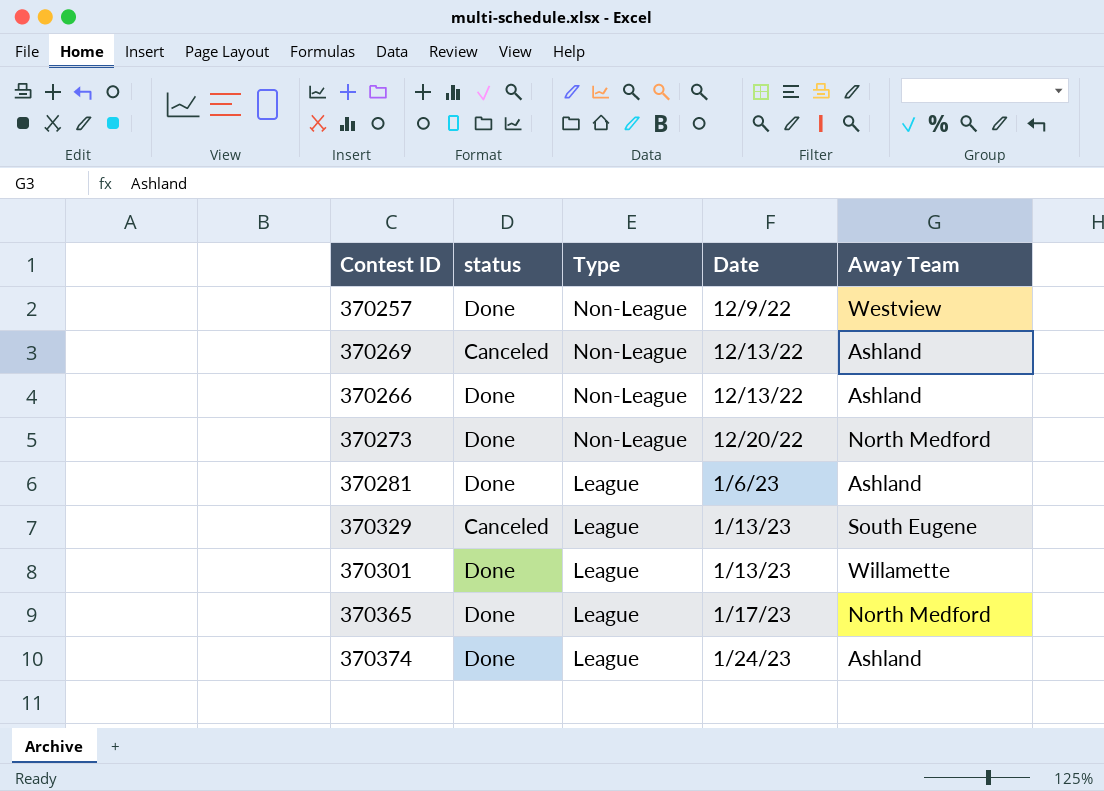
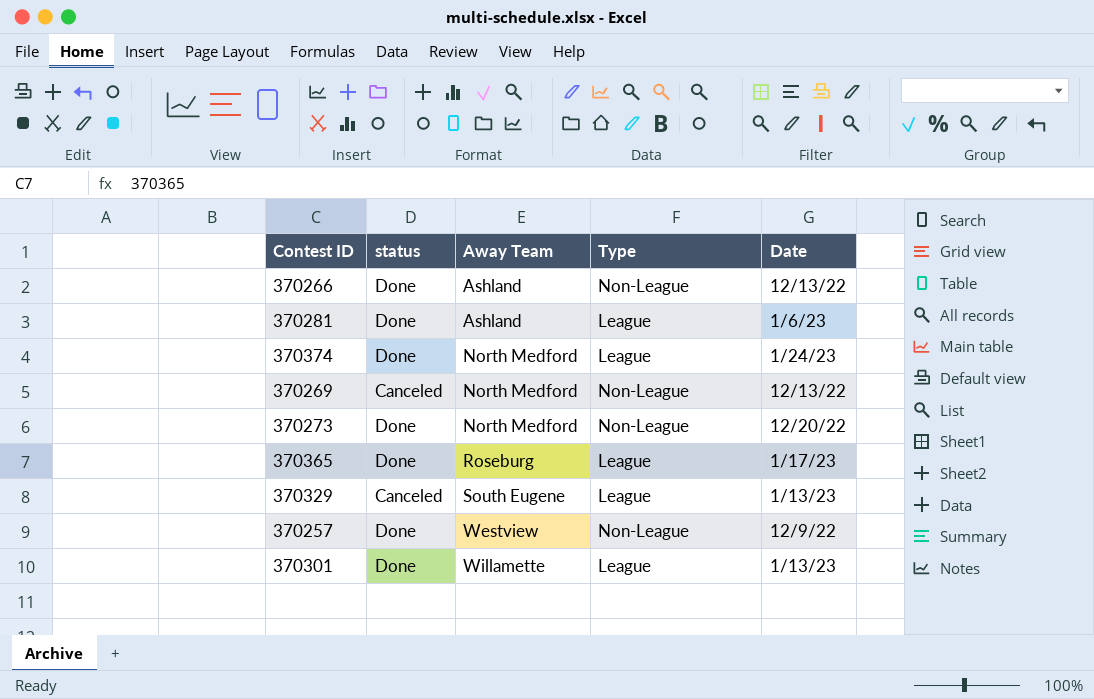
row order: Type descending -> Away Team ascending
column Away Team | position: 5 -> 3
370374 | Away Team: Ashland -> North Medford
370269 | Away Team: Ashland -> North Medford
370365 | Away Team: North Medford -> Roseburg

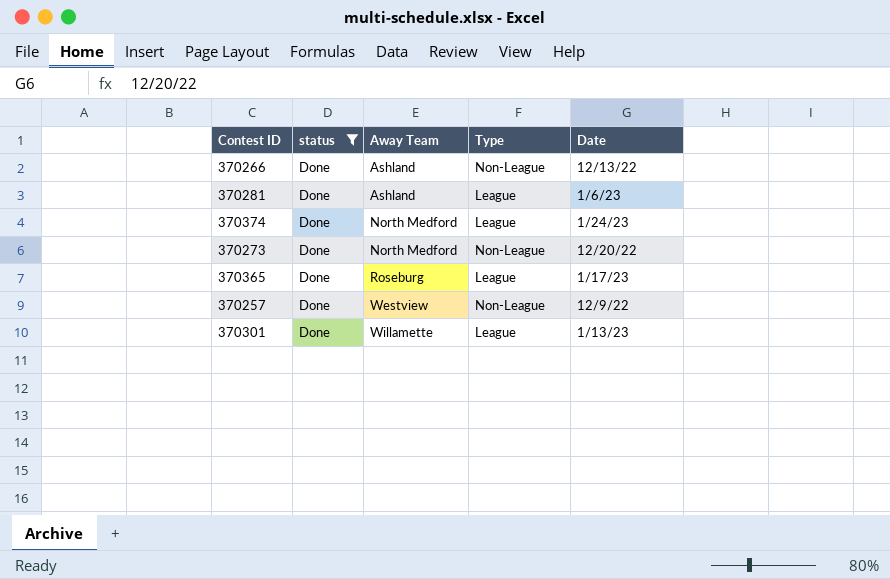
filter: none -> status = Done

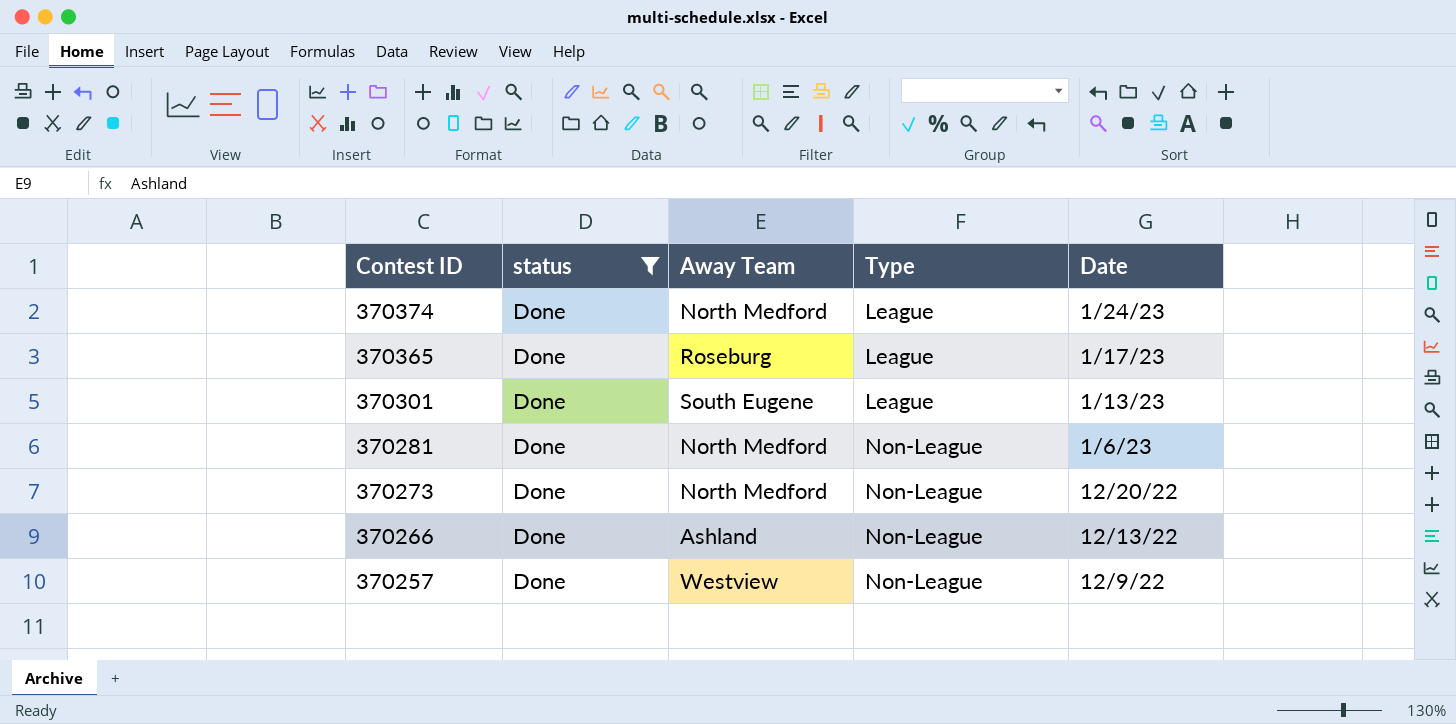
row order: Away Team ascending -> Contest ID descending
370301 | Away Team: Willamette -> South Eugene
370281 | Away Team: Ashland -> North Medford
370281 | Type: League -> Non-League

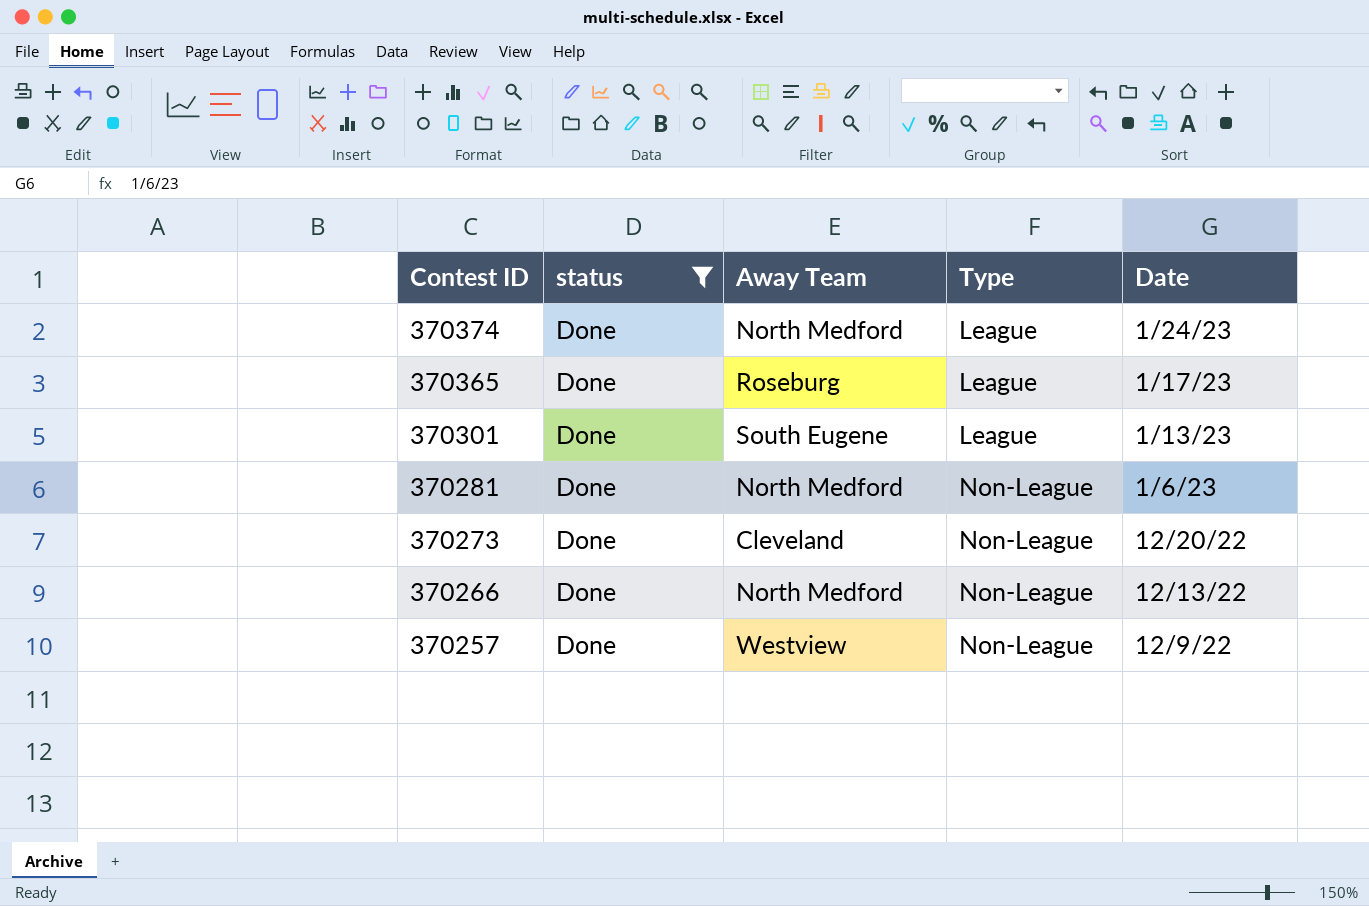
370273 | Away Team: North Medford -> Cleveland
370266 | Away Team: Ashland -> North Medford

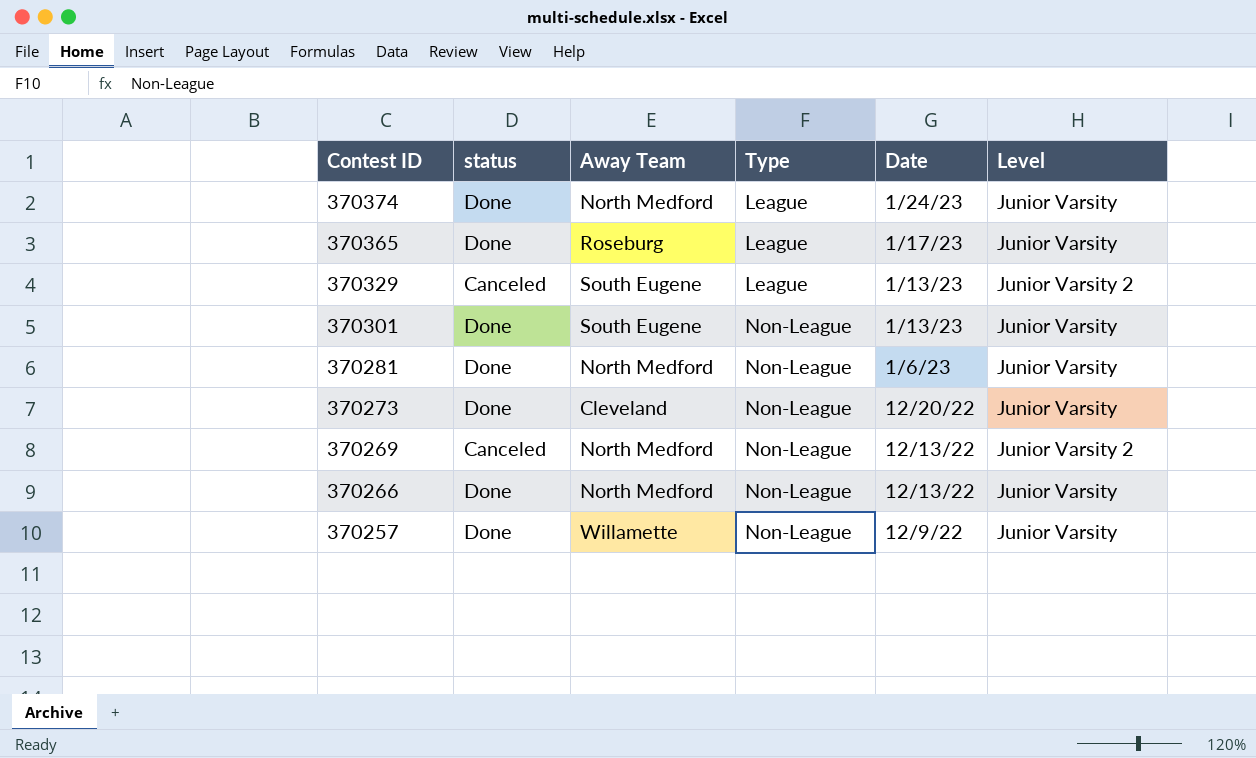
filter: status = Done -> none
column Level | position: none -> 6
370301 | Type: League -> Non-League
370257 | Away Team: Westview -> Willamette

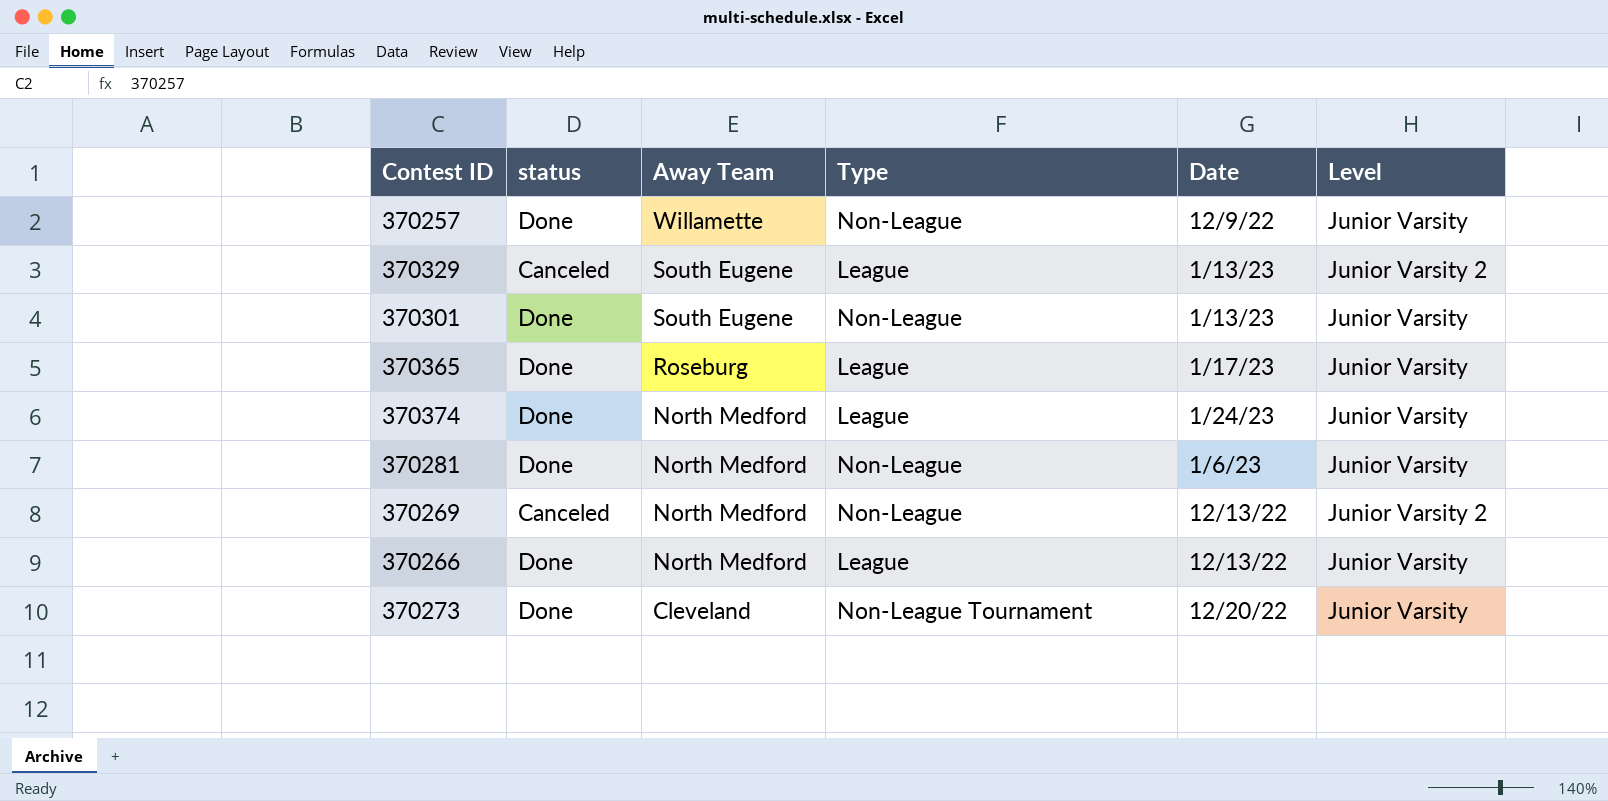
row order: Contest ID descending -> Away Team descending
370266 | Type: Non-League -> League
370273 | Type: Non-League -> Non-League Tournament

